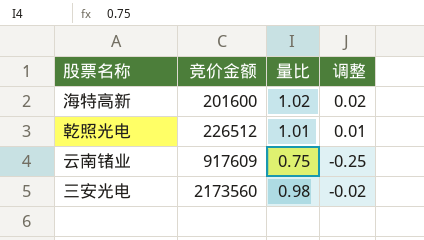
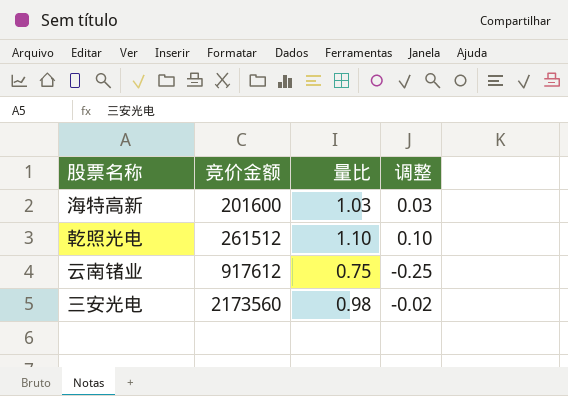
海特高新 | 量比: 1.02 -> 1.03
海特高新 | 调整: 0.02 -> 0.03
乾照光电 | 竞价金额: 226512 -> 261512
乾照光电 | 量比: 1.01 -> 1.10
乾照光电 | 调整: 0.01 -> 0.10
云南锗业 | 竞价金额: 917609 -> 917612

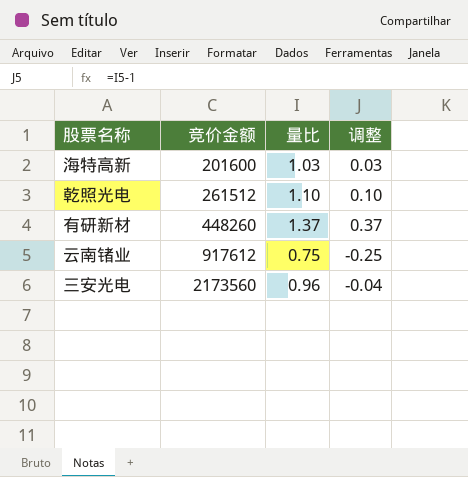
row 有研新材: none -> 448260 | 1.37 | 0.37
三安光电 | 量比: 0.98 -> 0.96
三安光电 | 调整: -0.02 -> -0.04

